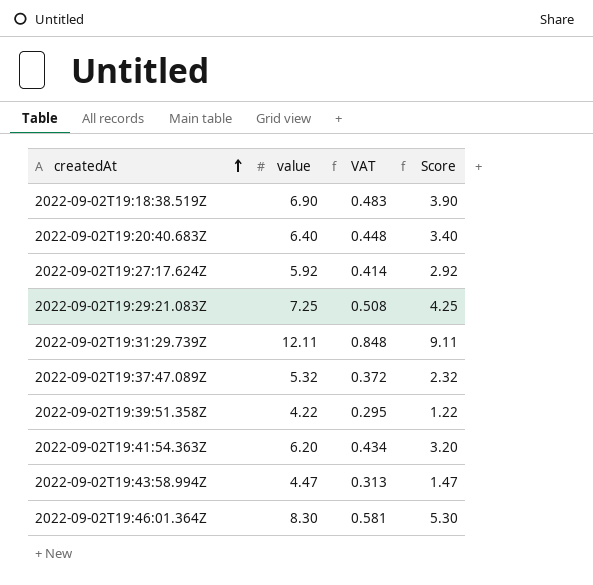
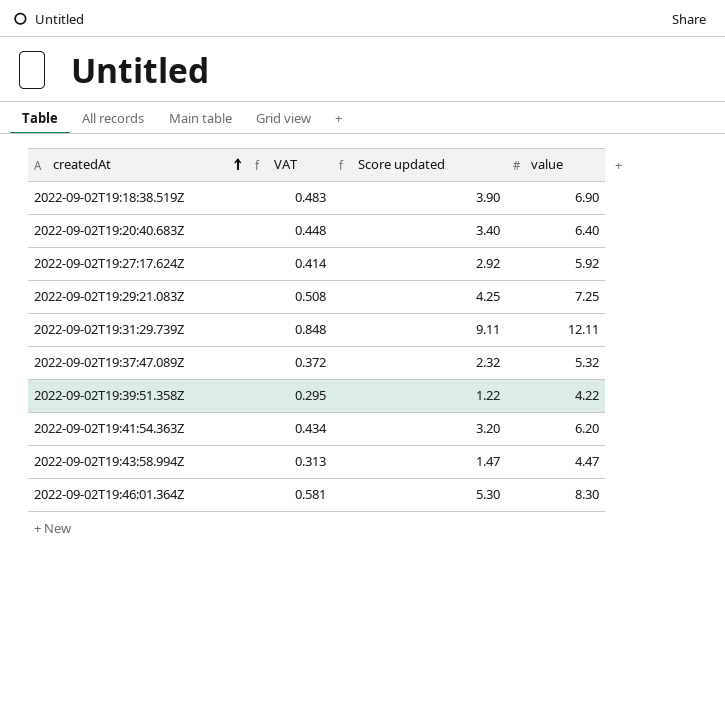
column name: Score -> Score updated
column value | position: 2 -> 4

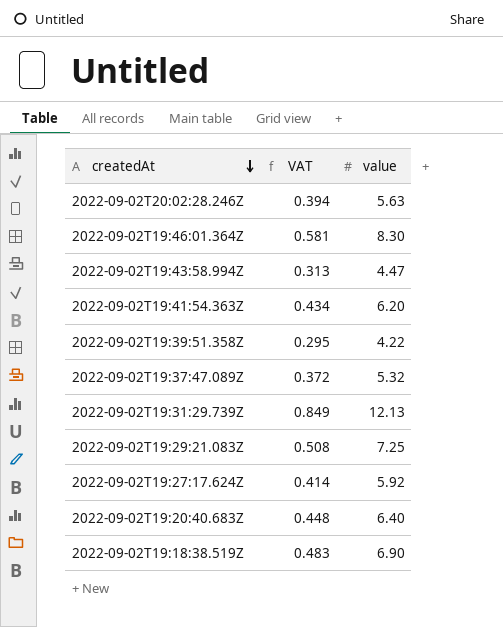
row order: createdAt ascending -> createdAt descending
column Score updated | formula: [value] - 3 -> none
row 2022-09-02T20:02:28.246Z: none -> 0.394 | 5.63
2022-09-02T19:31:29.739Z | VAT: 0.848 -> 0.849
2022-09-02T19:31:29.739Z | value: 12.11 -> 12.13

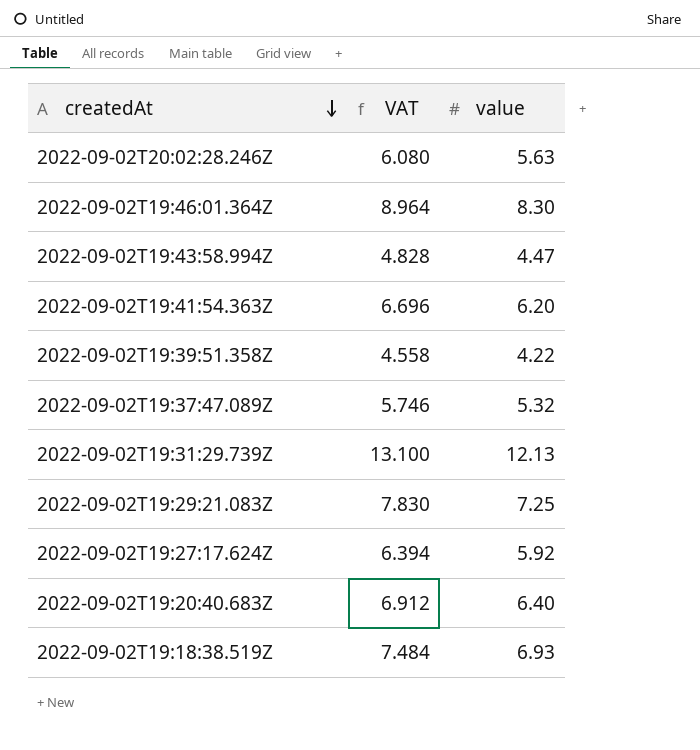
column VAT | formula: [value] * 0.07 -> [value] * 1.08
2022-09-02T19:18:38.519Z | value: 6.90 -> 6.93

